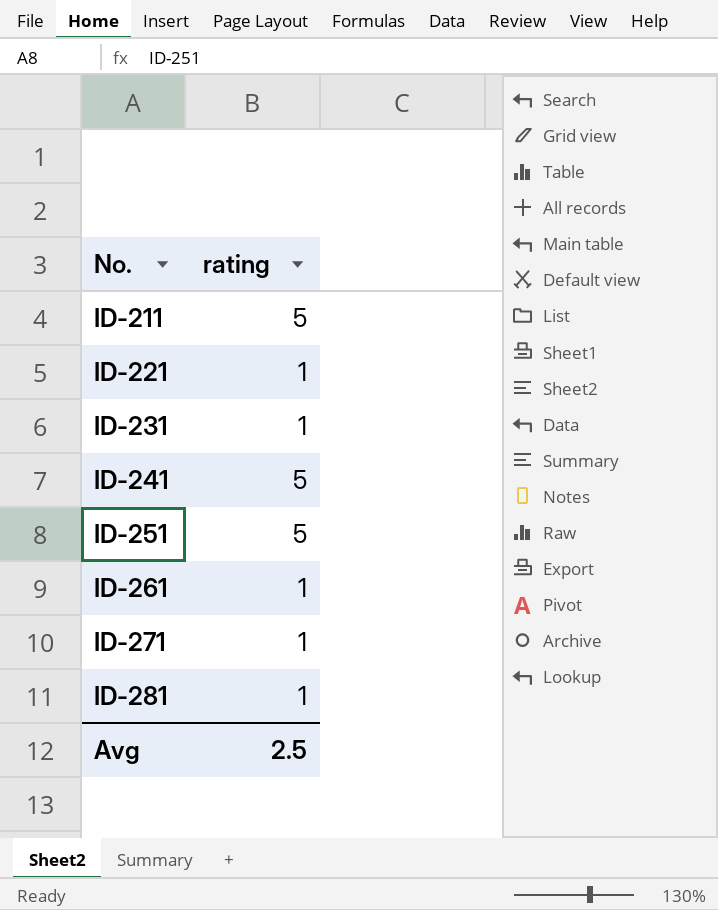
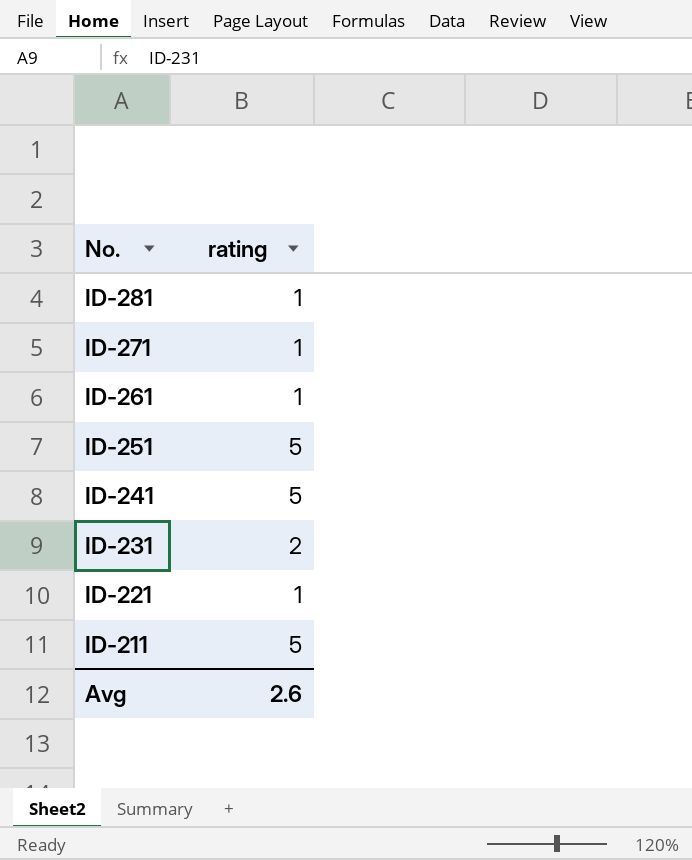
row order: No. ascending -> No. descending
ID-231 | rating: 1 -> 2
Avg | rating: 2.5 -> 2.6

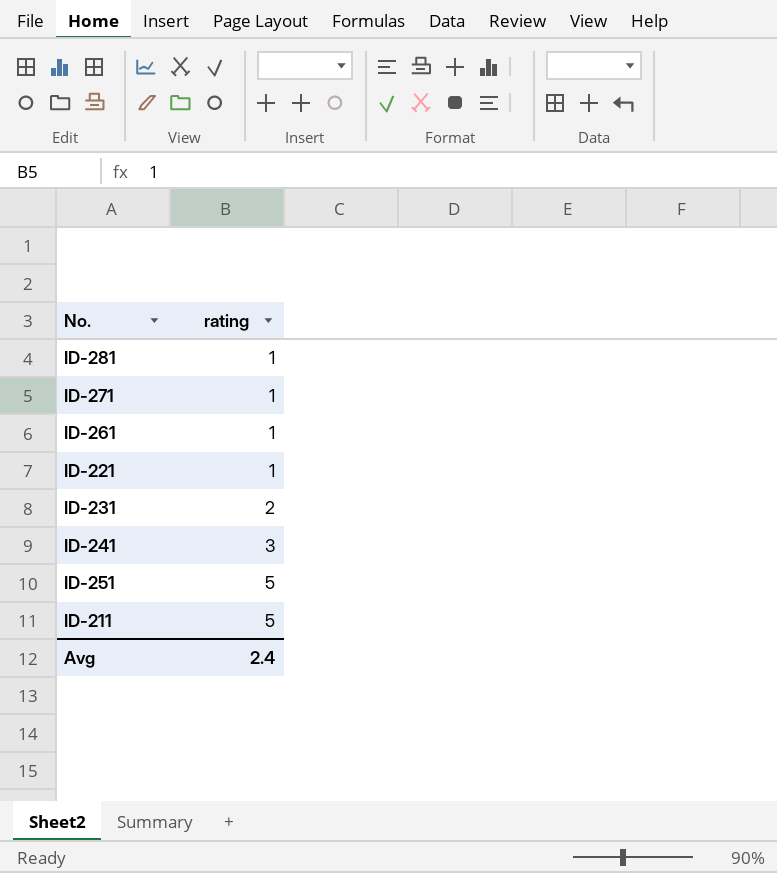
row order: No. descending -> rating ascending
ID-241 | rating: 5 -> 3
Avg | rating: 2.6 -> 2.4

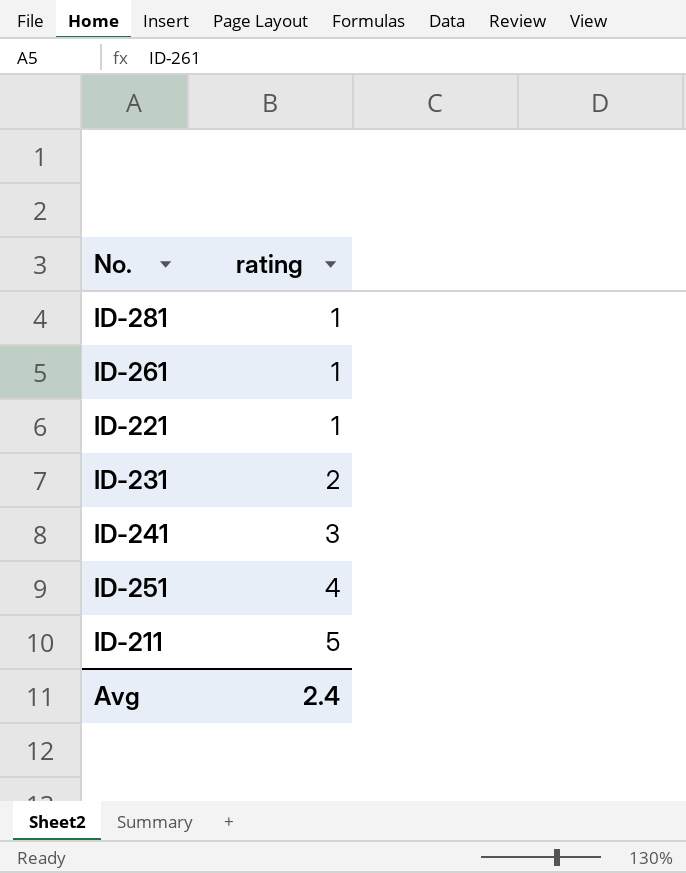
row ID-271: 1 -> none
ID-251 | rating: 5 -> 4

